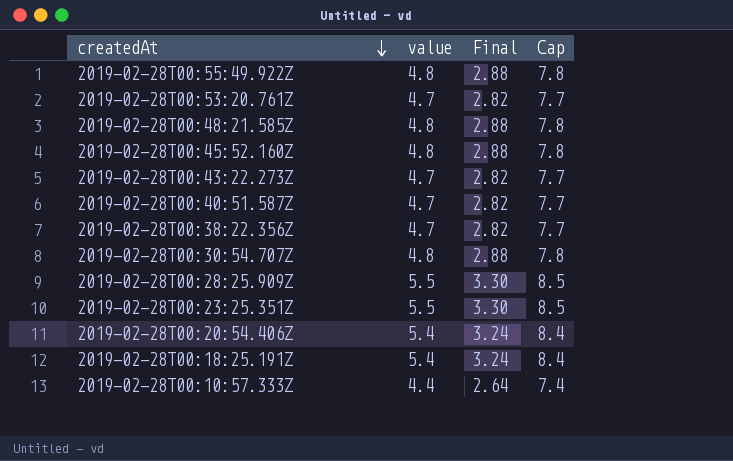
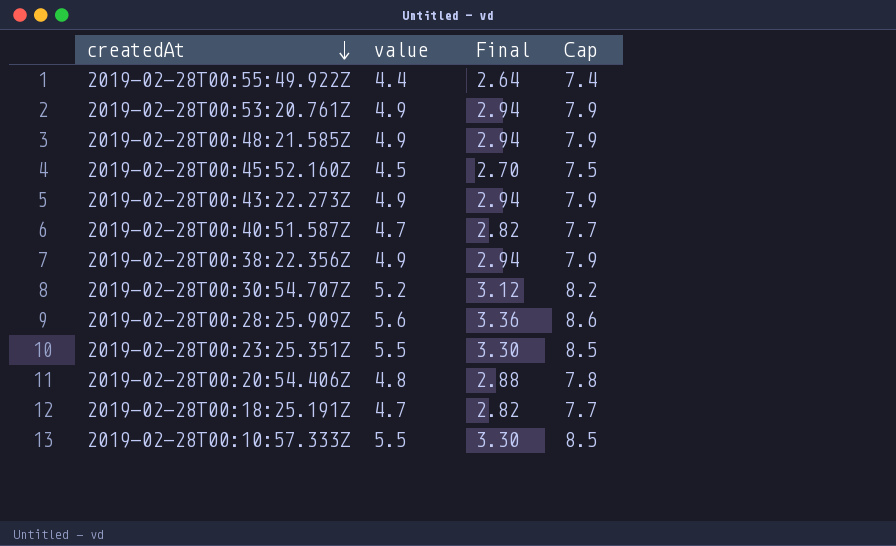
2019-02-28T00:55:49.922Z | value: 4.8 -> 4.4
2019-02-28T00:55:49.922Z | Final: 2.88 -> 2.64
2019-02-28T00:55:49.922Z | Cap: 7.8 -> 7.4
2019-02-28T00:53:20.761Z | value: 4.7 -> 4.9
2019-02-28T00:53:20.761Z | Final: 2.82 -> 2.94
2019-02-28T00:53:20.761Z | Cap: 7.7 -> 7.9
2019-02-28T00:48:21.585Z | value: 4.8 -> 4.9
2019-02-28T00:48:21.585Z | Final: 2.88 -> 2.94
2019-02-28T00:48:21.585Z | Cap: 7.8 -> 7.9
2019-02-28T00:45:52.160Z | value: 4.8 -> 4.5
2019-02-28T00:45:52.160Z | Final: 2.88 -> 2.70
2019-02-28T00:45:52.160Z | Cap: 7.8 -> 7.5
2019-02-28T00:43:22.273Z | value: 4.7 -> 4.9
2019-02-28T00:43:22.273Z | Final: 2.82 -> 2.94
2019-02-28T00:43:22.273Z | Cap: 7.7 -> 7.9
2019-02-28T00:38:22.356Z | value: 4.7 -> 4.9
2019-02-28T00:38:22.356Z | Final: 2.82 -> 2.94
2019-02-28T00:38:22.356Z | Cap: 7.7 -> 7.9
2019-02-28T00:30:54.707Z | value: 4.8 -> 5.2
2019-02-28T00:30:54.707Z | Final: 2.88 -> 3.12
2019-02-28T00:30:54.707Z | Cap: 7.8 -> 8.2
2019-02-28T00:28:25.909Z | value: 5.5 -> 5.6
2019-02-28T00:28:25.909Z | Final: 3.30 -> 3.36
2019-02-28T00:28:25.909Z | Cap: 8.5 -> 8.6
2019-02-28T00:20:54.406Z | value: 5.4 -> 4.8
2019-02-28T00:20:54.406Z | Final: 3.24 -> 2.88
2019-02-28T00:20:54.406Z | Cap: 8.4 -> 7.8
2019-02-28T00:18:25.191Z | value: 5.4 -> 4.7
2019-02-28T00:18:25.191Z | Final: 3.24 -> 2.82
2019-02-28T00:18:25.191Z | Cap: 8.4 -> 7.7
2019-02-28T00:10:57.333Z | value: 4.4 -> 5.5
2019-02-28T00:10:57.333Z | Final: 2.64 -> 3.30
2019-02-28T00:10:57.333Z | Cap: 7.4 -> 8.5

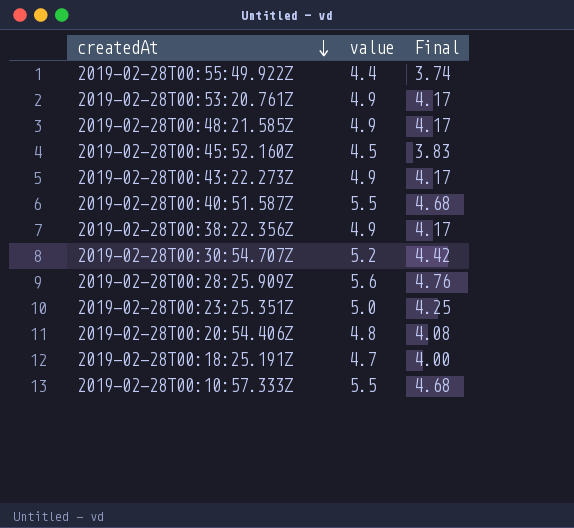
column Cap | formula: [value] + 3 -> none
column Final | formula: [value] * 0.6 -> [value] * 0.85
2019-02-28T00:40:51.587Z | value: 4.7 -> 5.5
2019-02-28T00:23:25.351Z | value: 5.5 -> 5.0

